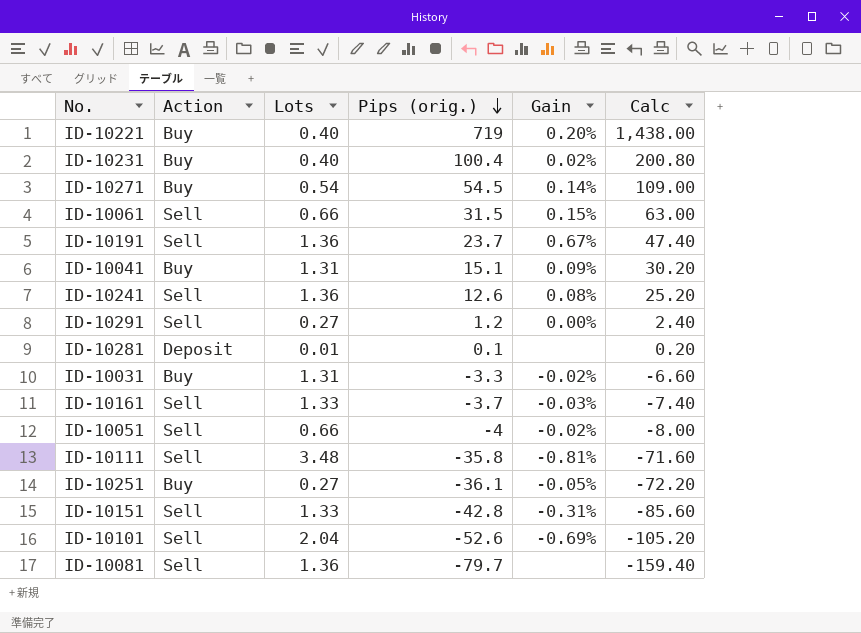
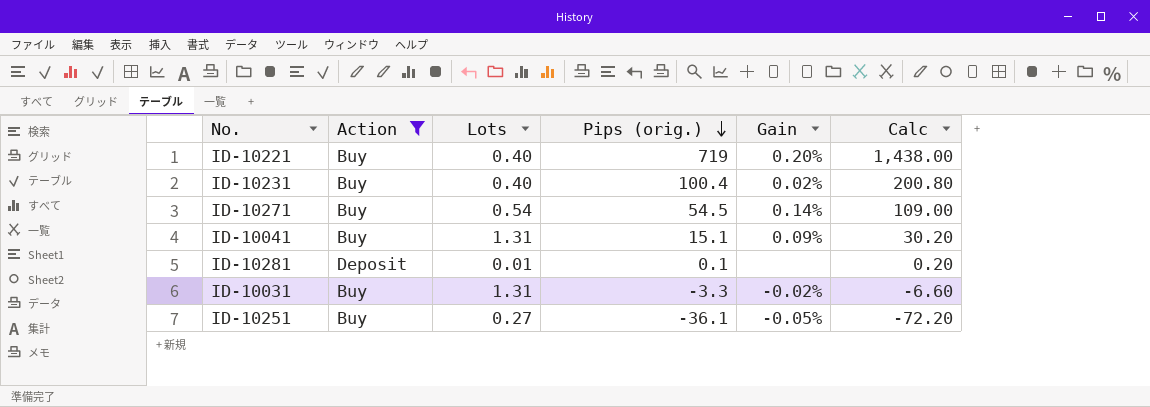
filter: none -> Action != Sell

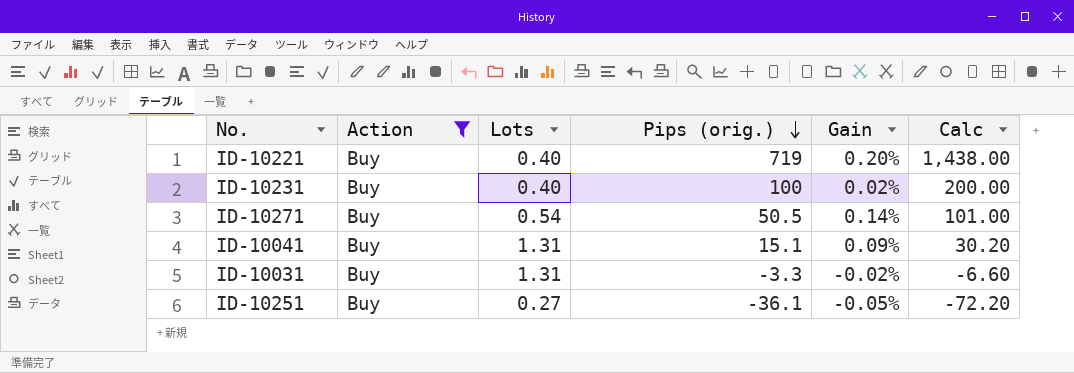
row ID-10281: Deposit | 0.01 | 0.1 | none | 0.20 -> none
ID-10231 | Pips (orig.): 100.4 -> 100
ID-10231 | Calc: 200.80 -> 200.00
ID-10271 | Pips (orig.): 54.5 -> 50.5
ID-10271 | Calc: 109.00 -> 101.00

